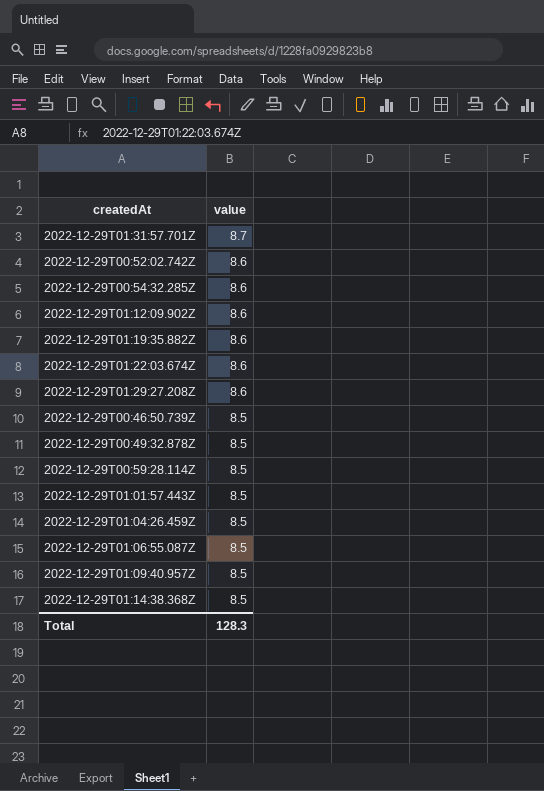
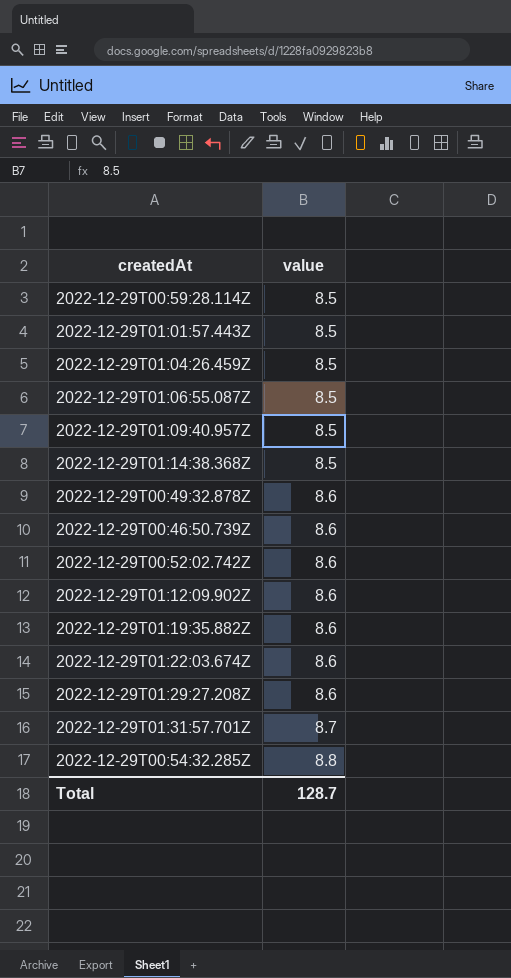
row order: value descending -> value ascending
2022-12-29T00:49:32.878Z | value: 8.5 -> 8.6
2022-12-29T00:46:50.739Z | value: 8.5 -> 8.6
2022-12-29T00:54:32.285Z | value: 8.6 -> 8.8
Total | value: 128.3 -> 128.7

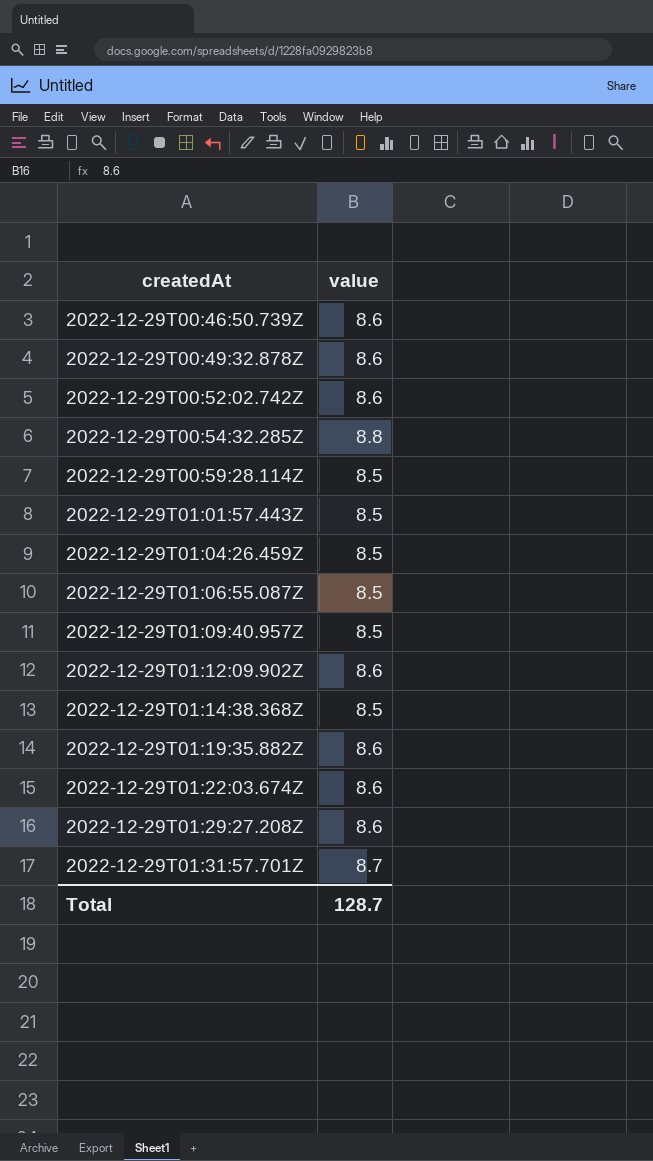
row order: value ascending -> createdAt ascending

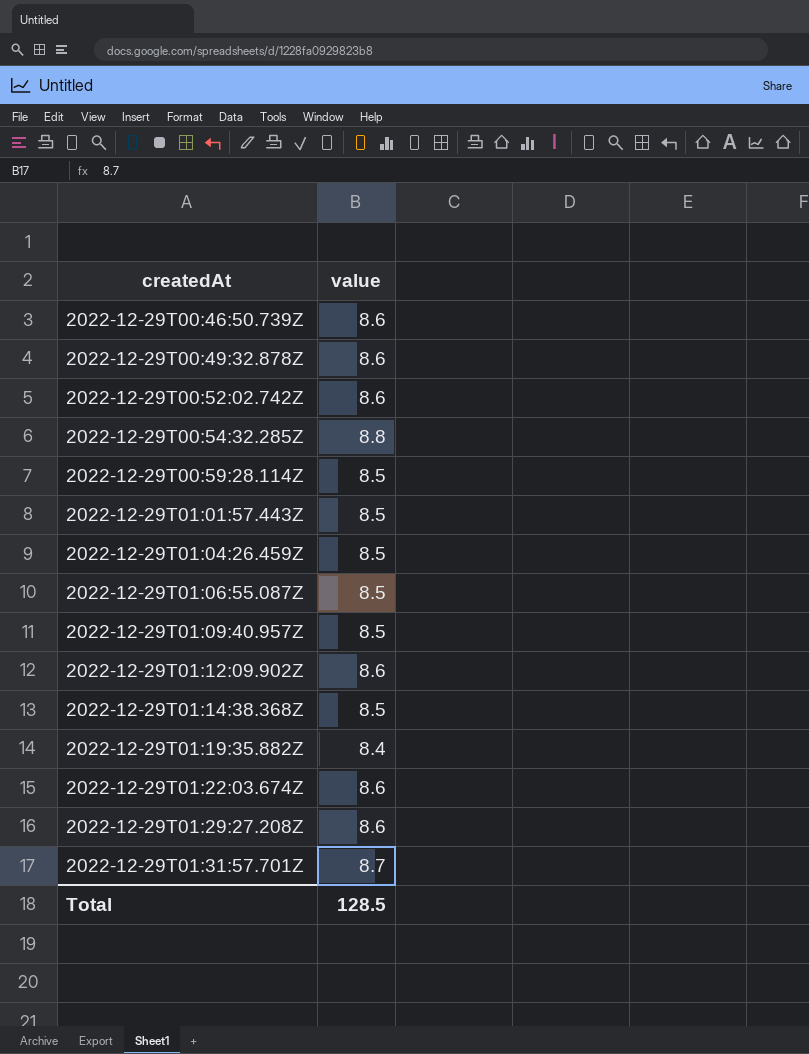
2022-12-29T01:19:35.882Z | value: 8.6 -> 8.4
Total | value: 128.7 -> 128.5

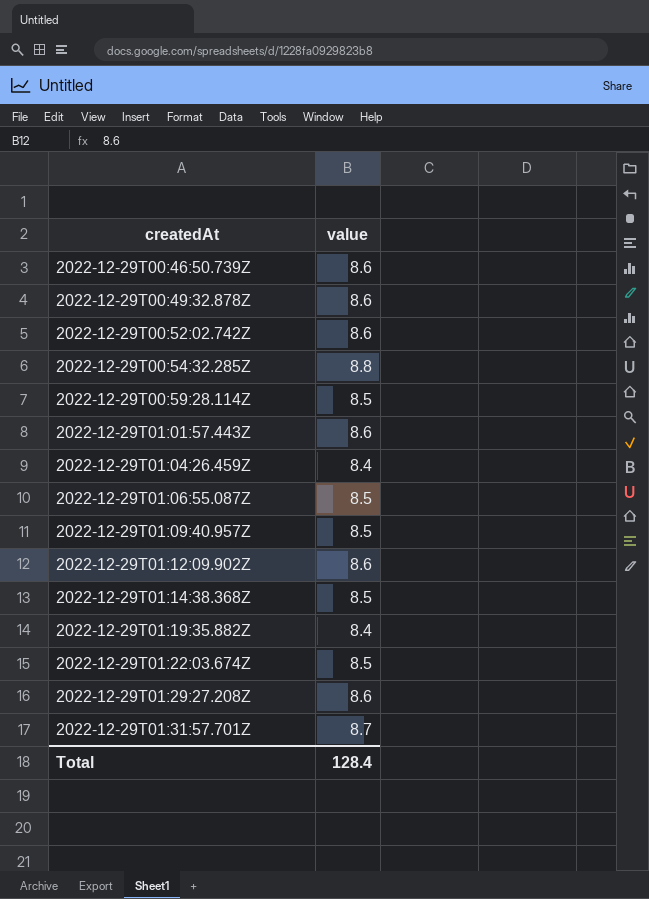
2022-12-29T01:01:57.443Z | value: 8.5 -> 8.6
2022-12-29T01:04:26.459Z | value: 8.5 -> 8.4
2022-12-29T01:22:03.674Z | value: 8.6 -> 8.5
Total | value: 128.5 -> 128.4

